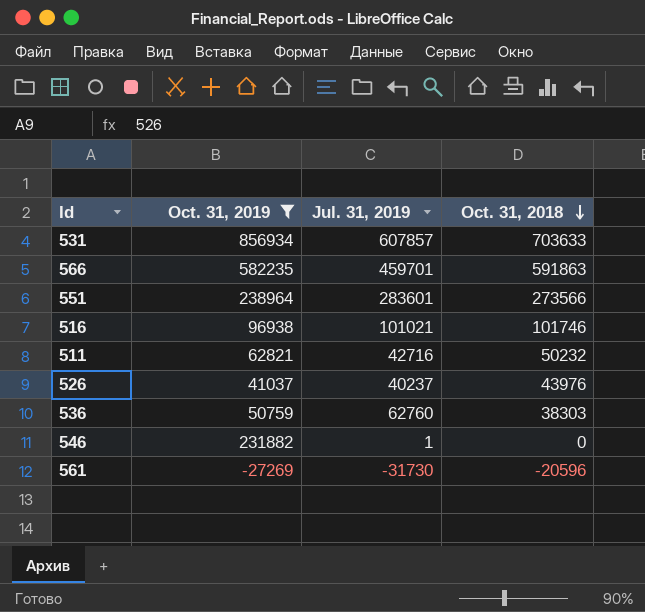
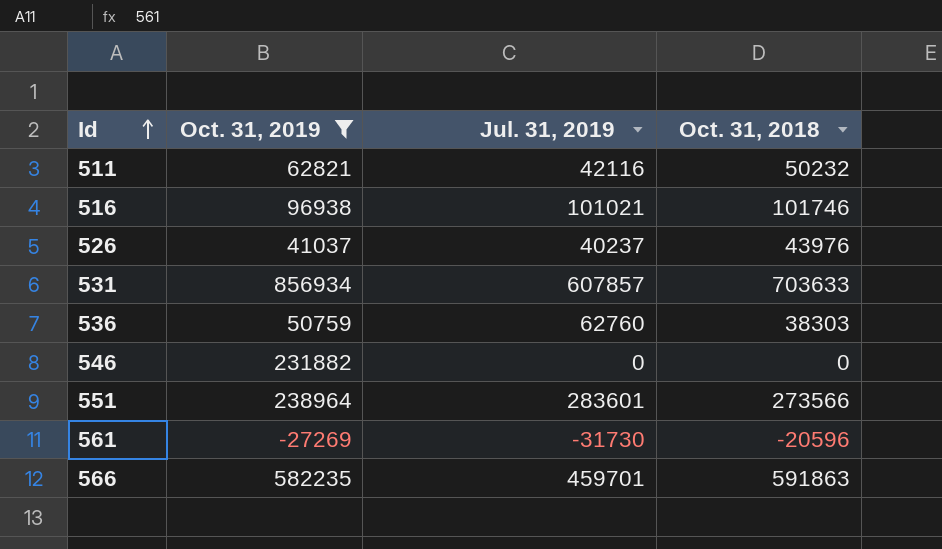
row order: Oct. 31, 2018 descending -> Id ascending
511 | Jul. 31, 2019: 42716 -> 42116
546 | Jul. 31, 2019: 1 -> 0

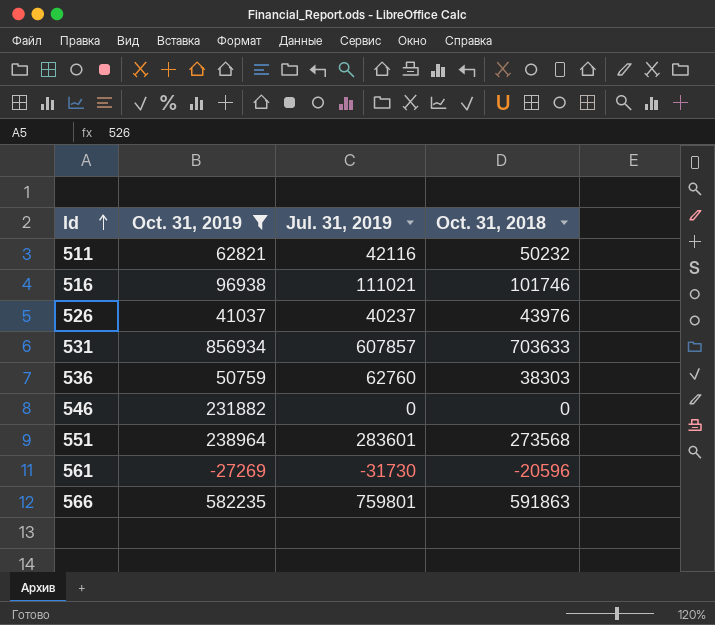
516 | Jul. 31, 2019: 101021 -> 111021
551 | Oct. 31, 2018: 273566 -> 273568
566 | Jul. 31, 2019: 459701 -> 759801

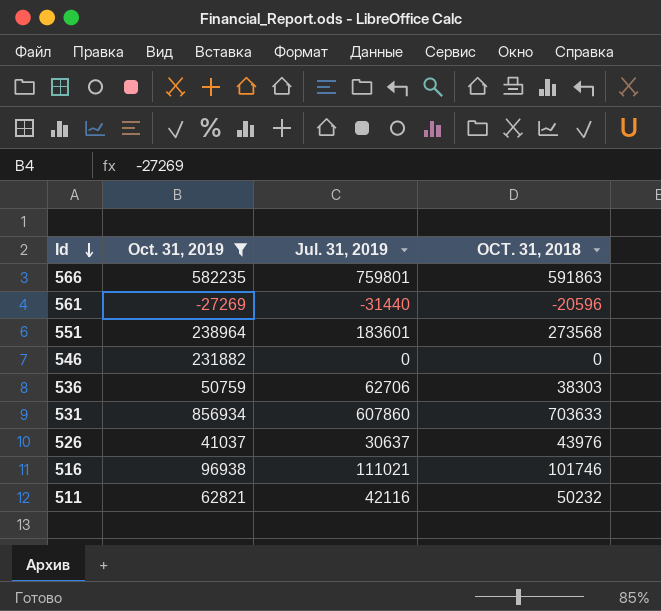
row order: Id ascending -> Id descending
column name: Oct. 31, 2018 -> OCT. 31, 2018
561 | Jul. 31, 2019: -31730 -> -31440
551 | Jul. 31, 2019: 283601 -> 183601
536 | Jul. 31, 2019: 62760 -> 62706
531 | Jul. 31, 2019: 607857 -> 607860
526 | Jul. 31, 2019: 40237 -> 30637

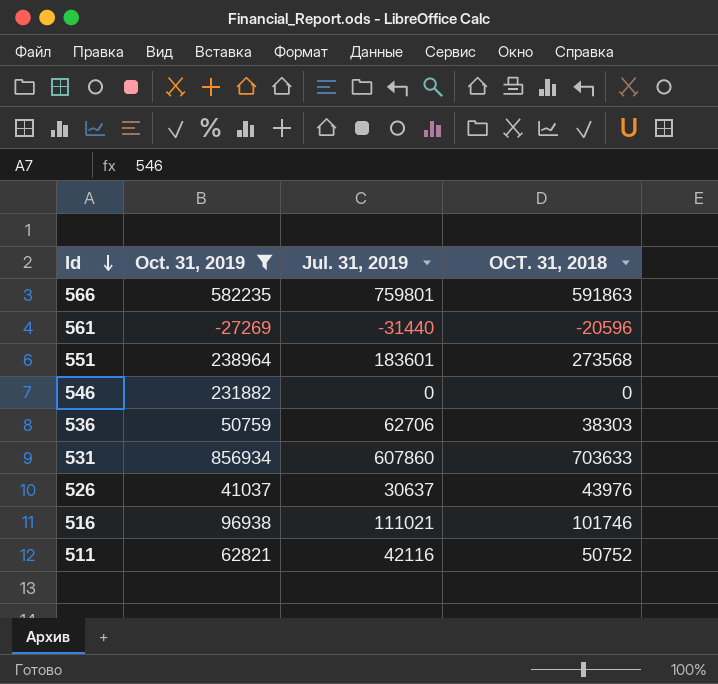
511 | OCT. 31, 2018: 50232 -> 50752

